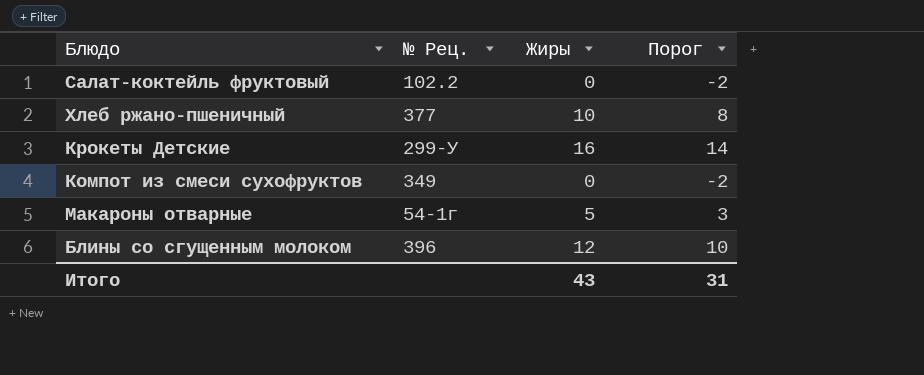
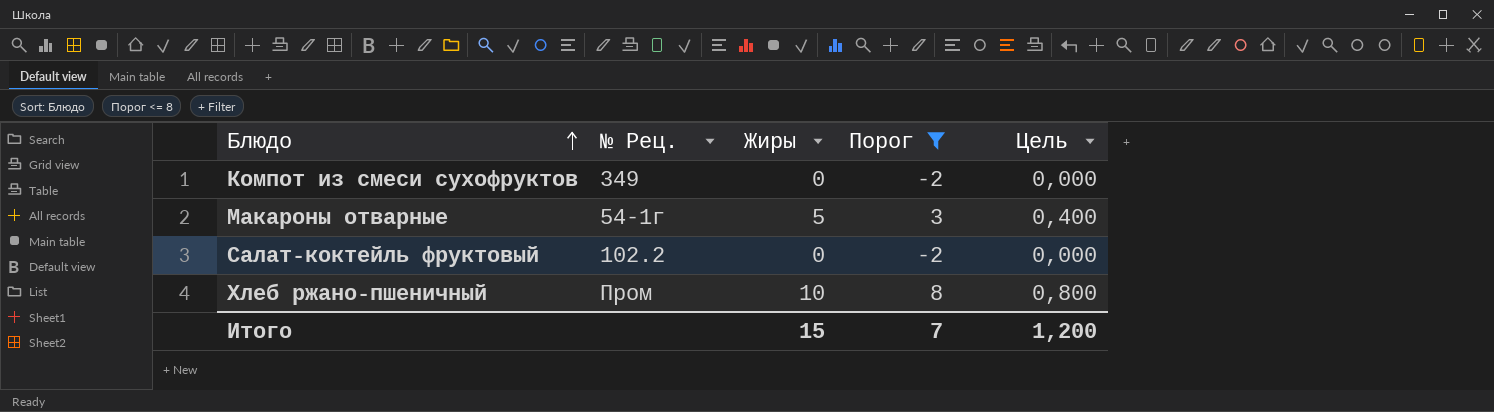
filter: none -> Порог <= 8
row order: none -> Блюдо ascending
column Цель | formula: none -> [Жиры] * 0,08
Хлеб ржано-пшеничный | № Рец.: 377 -> Пром
Итого | Жиры: 43 -> 15
Итого | Порог: 31 -> 7

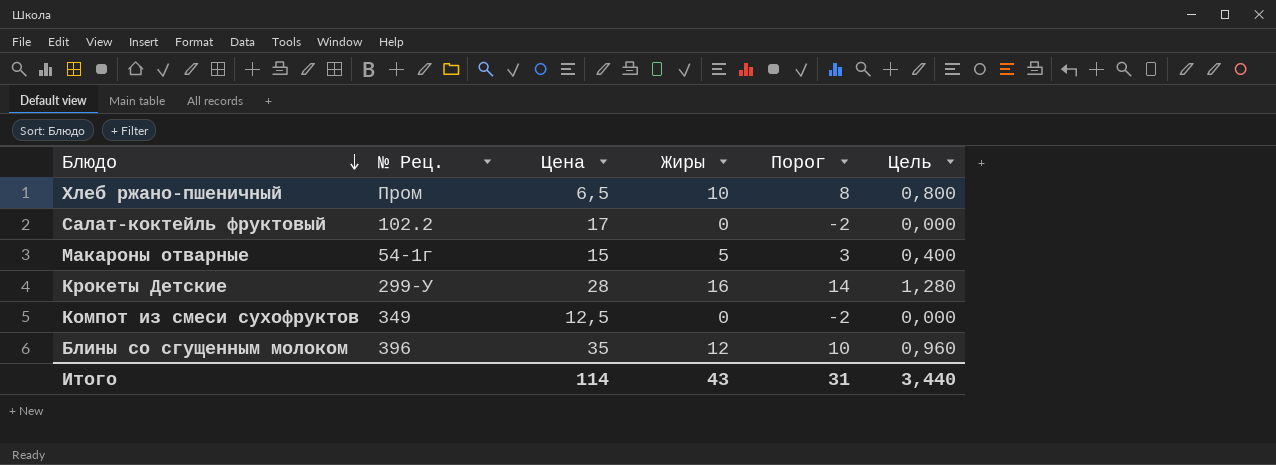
filter: Порог <= 8 -> none
row order: Блюдо ascending -> Блюдо descending
column Цена | position: none -> 3
Итого | Жиры: 15 -> 43
Итого | Порог: 7 -> 31
Итого | Цель: 1,200 -> 3,440

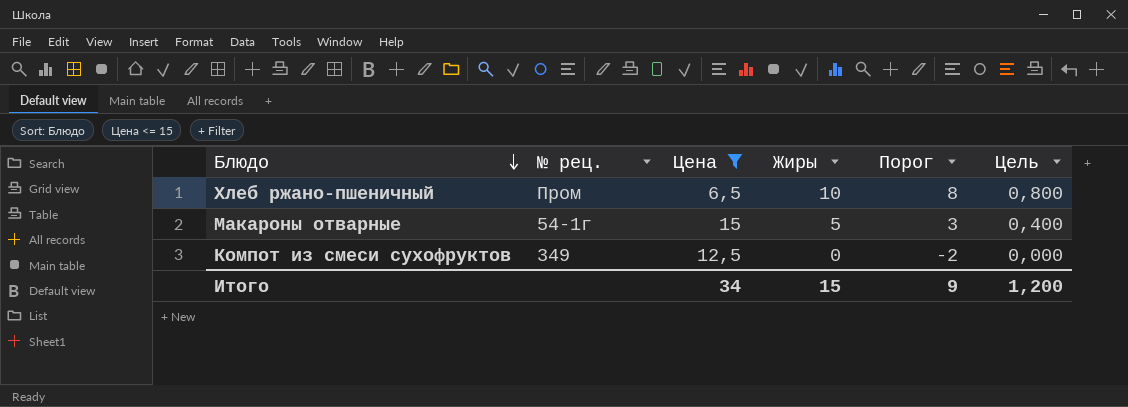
filter: none -> Цена <= 15
column name: № Рец. -> № рец.
Итого | Цена: 114 -> 34
Итого | Жиры: 43 -> 15
Итого | Порог: 31 -> 9
Итого | Цель: 3,440 -> 1,200

